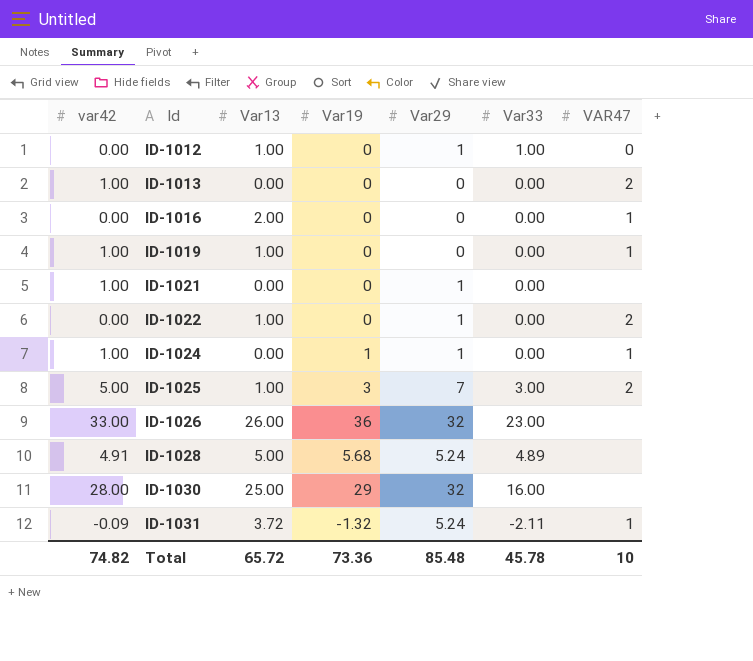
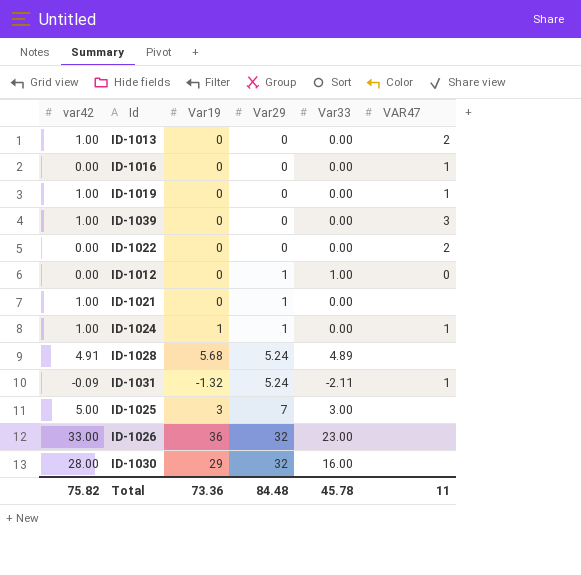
row order: Id ascending -> Var29 ascending
column Var13 | position: 3 -> none
row ID-1039: none -> 1.00 | 0 | 0 | 0.00 | 3
ID-1022 | Var29: 1 -> 0
ID-1025 | VAR47: 2 -> none
Total | var42: 74.82 -> 75.82
Total | Var29: 85.48 -> 84.48
Total | VAR47: 10 -> 11

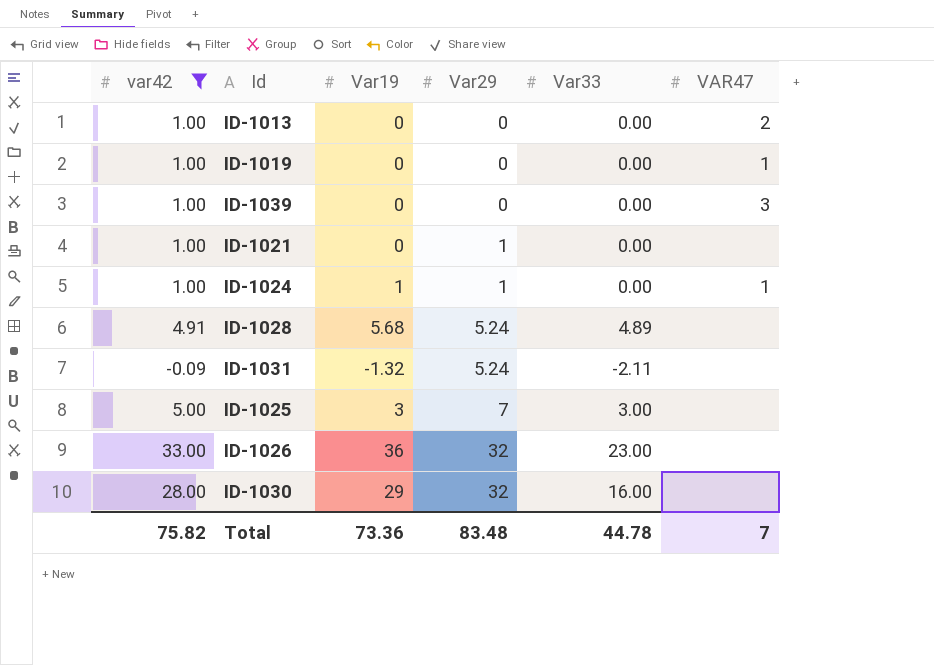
filter: none -> var42 != 0.00
ID-1031 | VAR47: 1 -> none
Total | Var29: 84.48 -> 83.48
Total | Var33: 45.78 -> 44.78
Total | VAR47: 11 -> 7

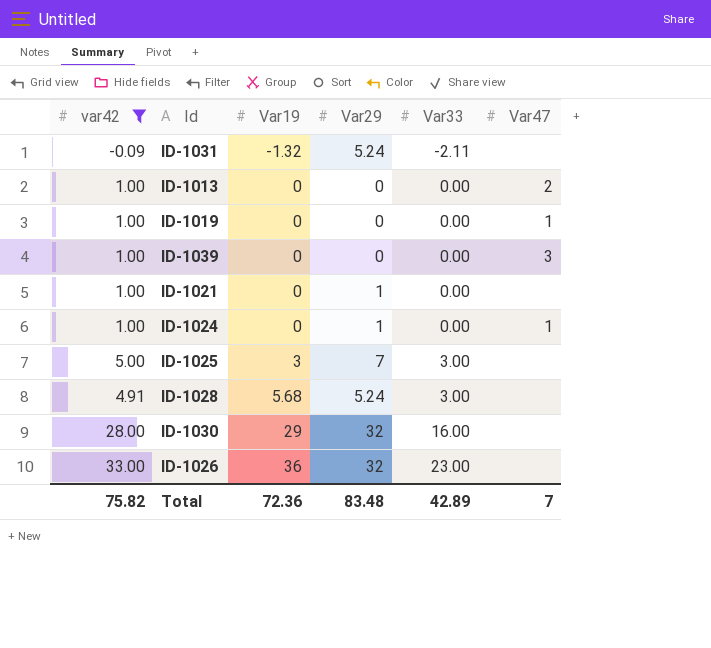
row order: Var29 ascending -> Var19 ascending
column name: VAR47 -> Var47
ID-1024 | Var19: 1 -> 0
ID-1028 | Var33: 4.89 -> 3.00
Total | Var19: 73.36 -> 72.36
Total | Var33: 44.78 -> 42.89

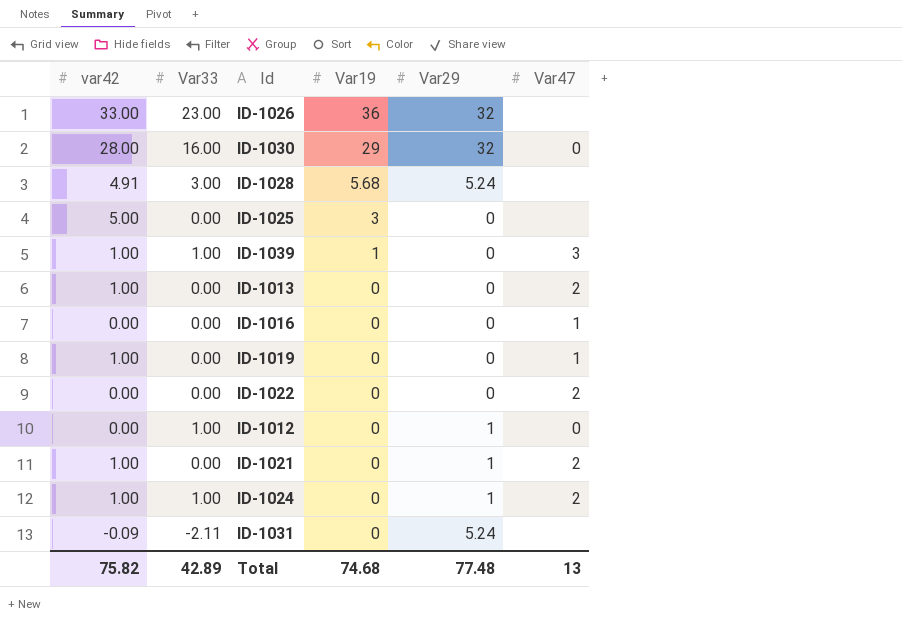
filter: var42 != 0.00 -> none
row order: Var19 ascending -> Var19 descending
column Var33 | position: 5 -> 2
ID-1030 | Var47: none -> 0
ID-1025 | Var33: 3.00 -> 0.00
ID-1025 | Var29: 7 -> 0
ID-1039 | Var33: 0.00 -> 1.00
ID-1039 | Var19: 0 -> 1
ID-1021 | Var47: none -> 2
ID-1024 | Var33: 0.00 -> 1.00
ID-1024 | Var47: 1 -> 2
ID-1031 | Var19: -1.32 -> 0
Total | Var19: 72.36 -> 74.68
Total | Var29: 83.48 -> 77.48
Total | Var47: 7 -> 13

